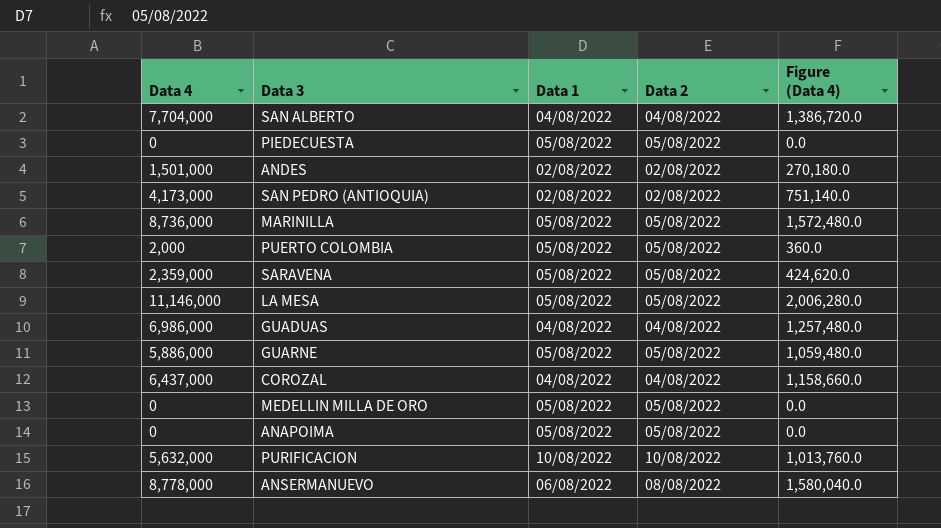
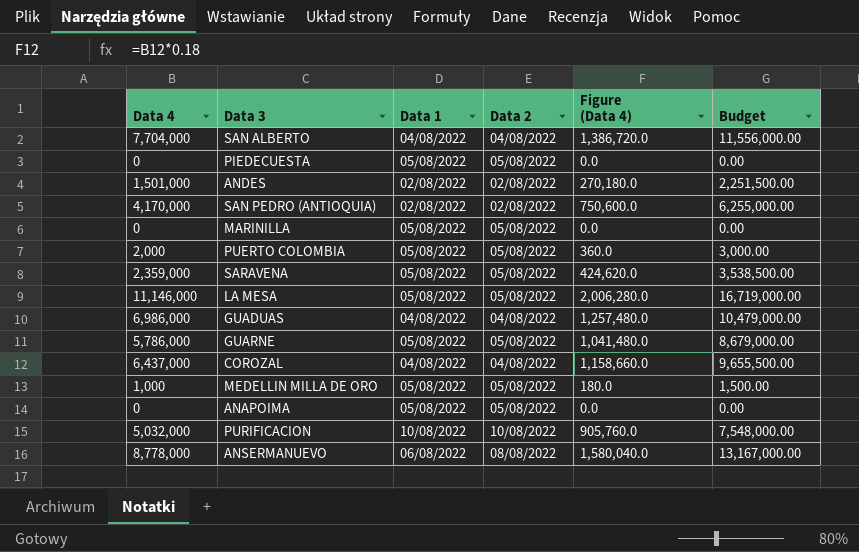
column Budget | formula: none -> [Data 4] * 1.5
SAN PEDRO (ANTIOQUIA) | Data 4: 4,173,000 -> 4,170,000
SAN PEDRO (ANTIOQUIA) | Figure (Data 4): 751,140.0 -> 750,600.0
MARINILLA | Data 4: 8,736,000 -> 0
MARINILLA | Figure (Data 4): 1,572,480.0 -> 0.0
GUARNE | Data 4: 5,886,000 -> 5,786,000
GUARNE | Figure (Data 4): 1,059,480.0 -> 1,041,480.0
MEDELLIN MILLA DE ORO | Data 4: 0 -> 1,000
MEDELLIN MILLA DE ORO | Figure (Data 4): 0.0 -> 180.0
PURIFICACION | Data 4: 5,632,000 -> 5,032,000
PURIFICACION | Figure (Data 4): 1,013,760.0 -> 905,760.0

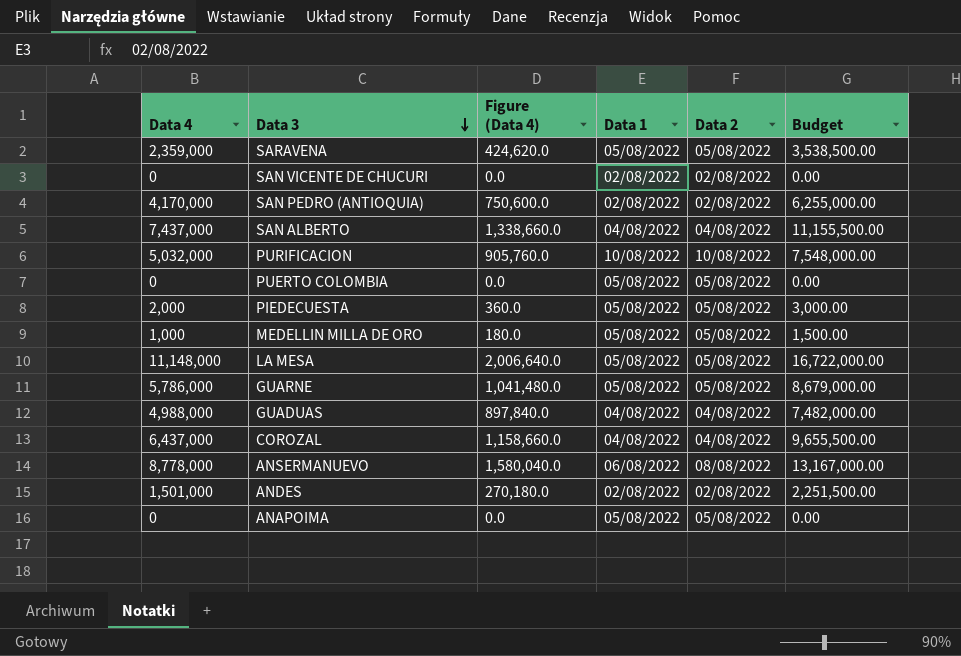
row order: none -> Data 3 descending
column Figure (Data 4) | position: 5 -> 3
row MARINILLA: 0 | 05/08/2022 | 05/08/2022 | 0.0 | 0.00 -> none
row SAN VICENTE DE CHUCURI: none -> 0 | 0.0 | 02/08/2022 | 02/08/2022 | 0.00
SAN ALBERTO | Data 4: 7,704,000 -> 7,437,000
SAN ALBERTO | Figure (Data 4): 1,386,720.0 -> 1,338,660.0
SAN ALBERTO | Budget: 11,556,000.00 -> 11,155,500.00
PUERTO COLOMBIA | Data 4: 2,000 -> 0
PUERTO COLOMBIA | Figure (Data 4): 360.0 -> 0.0
PUERTO COLOMBIA | Budget: 3,000.00 -> 0.00
PIEDECUESTA | Data 4: 0 -> 2,000
PIEDECUESTA | Figure (Data 4): 0.0 -> 360.0
PIEDECUESTA | Budget: 0.00 -> 3,000.00
LA MESA | Data 4: 11,146,000 -> 11,148,000
LA MESA | Figure (Data 4): 2,006,280.0 -> 2,006,640.0
LA MESA | Budget: 16,719,000.00 -> 16,722,000.00
GUADUAS | Data 4: 6,986,000 -> 4,988,000
GUADUAS | Figure (Data 4): 1,257,480.0 -> 897,840.0
GUADUAS | Budget: 10,479,000.00 -> 7,482,000.00

